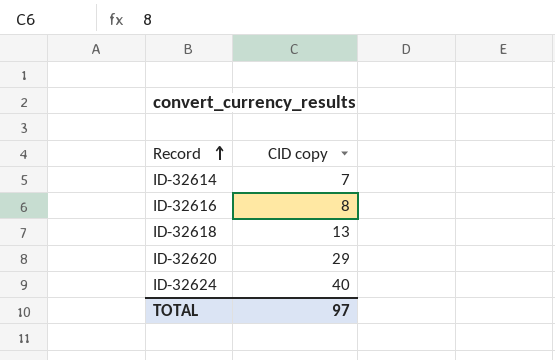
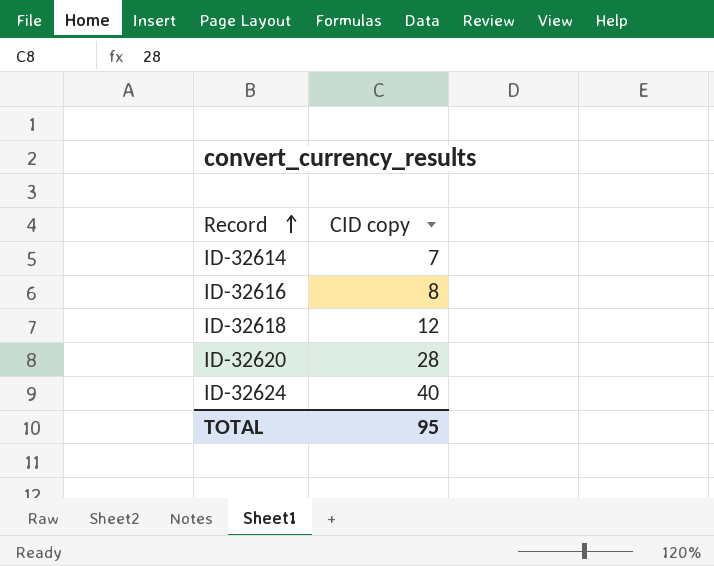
ID-32618 | CID copy: 13 -> 12
ID-32620 | CID copy: 29 -> 28
TOTAL | CID copy: 97 -> 95

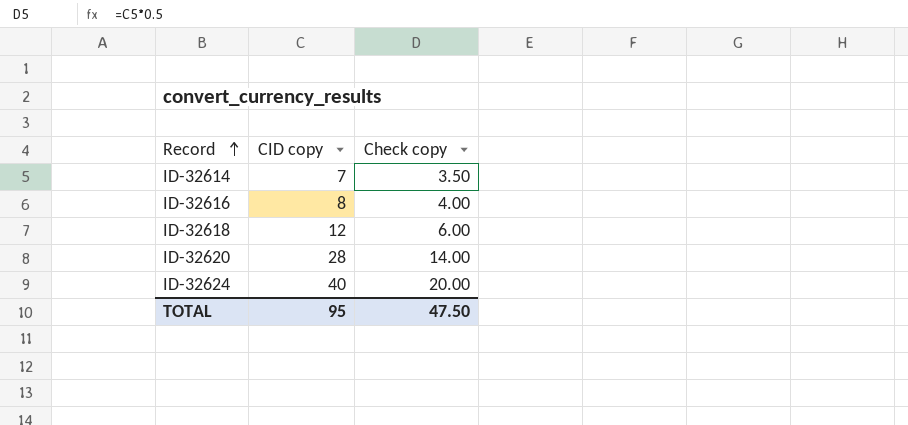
column Check copy | formula: none -> [CID copy] * 0.5

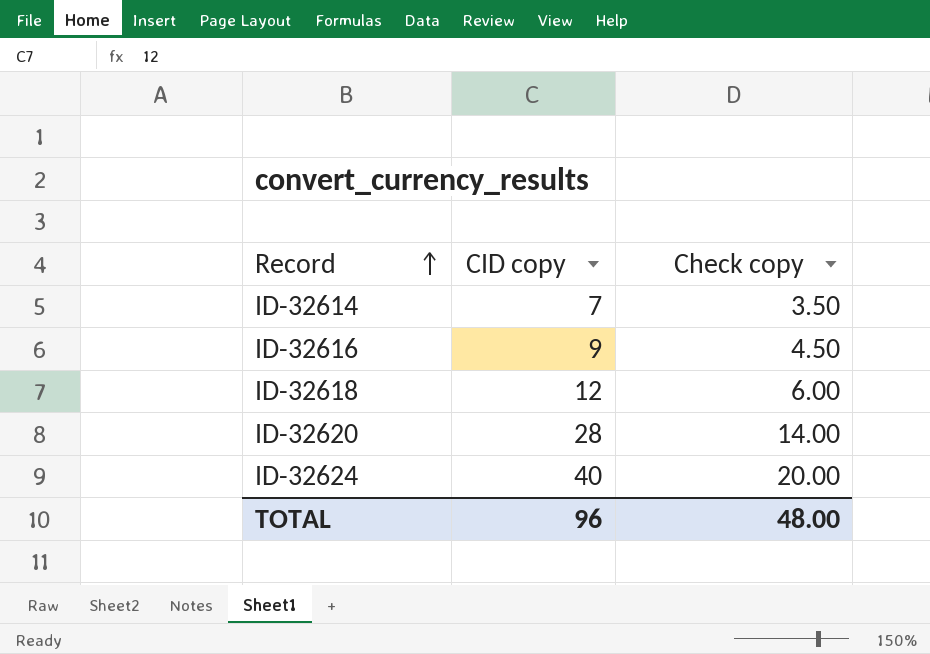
ID-32616 | CID copy: 8 -> 9
ID-32616 | Check copy: 4.00 -> 4.50
TOTAL | CID copy: 95 -> 96
TOTAL | Check copy: 47.50 -> 48.00

